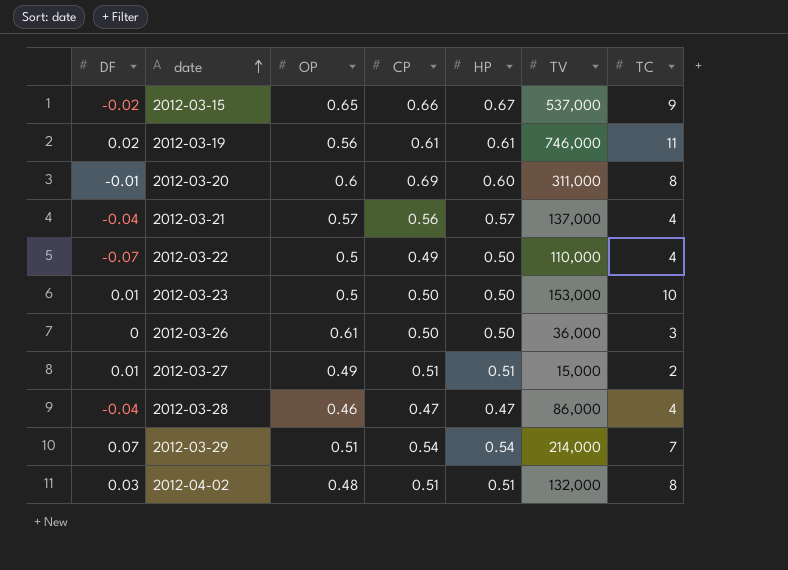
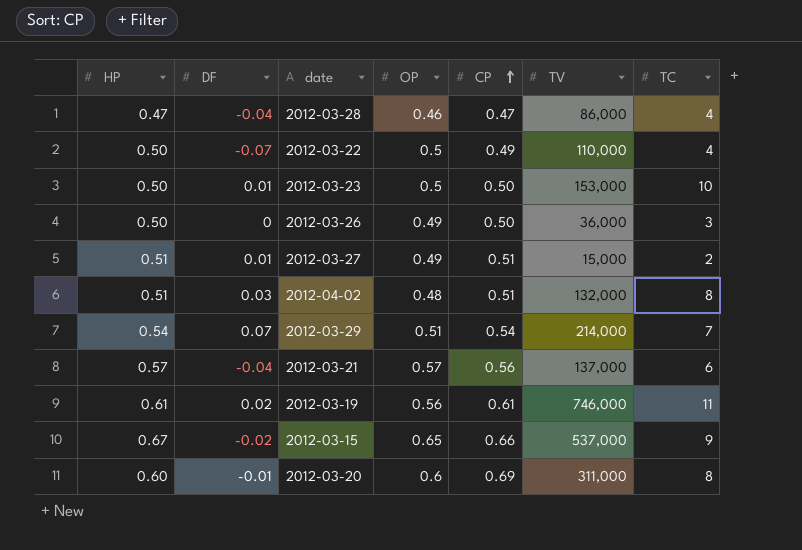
row order: date ascending -> CP ascending
column HP | position: 5 -> 1
2012-03-26 | OP: 0.61 -> 0.49
2012-03-21 | TC: 4 -> 6

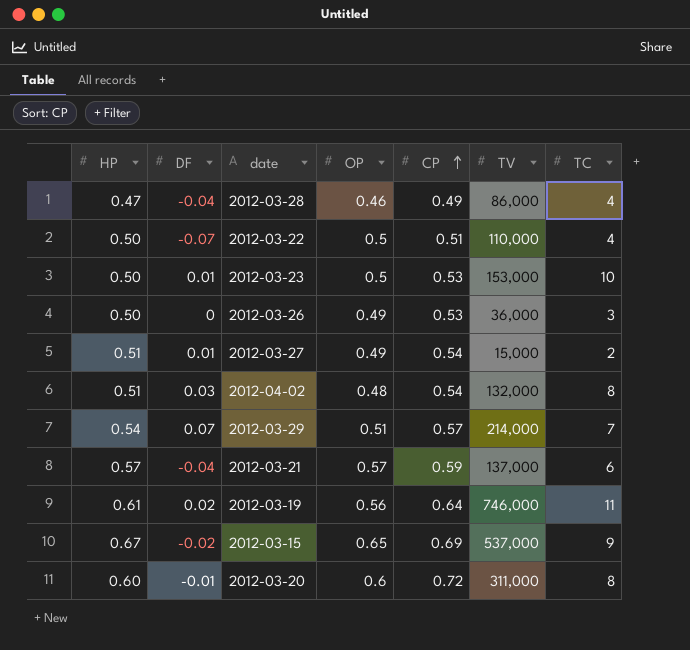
2012-03-28 | CP: 0.47 -> 0.49
2012-03-22 | CP: 0.49 -> 0.51
2012-03-23 | CP: 0.50 -> 0.53
2012-03-26 | CP: 0.50 -> 0.53
2012-03-27 | CP: 0.51 -> 0.54
2012-04-02 | CP: 0.51 -> 0.54
2012-03-29 | CP: 0.54 -> 0.57
2012-03-21 | CP: 0.56 -> 0.59
2012-03-19 | CP: 0.61 -> 0.64
2012-03-15 | CP: 0.66 -> 0.69
2012-03-20 | CP: 0.69 -> 0.72

